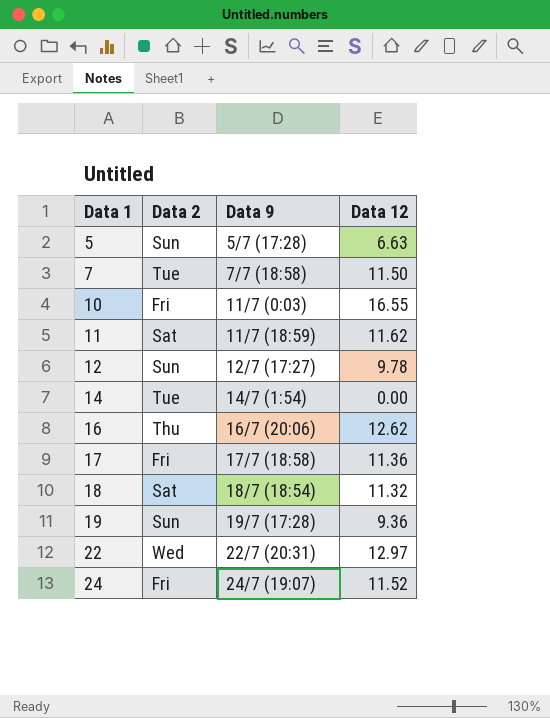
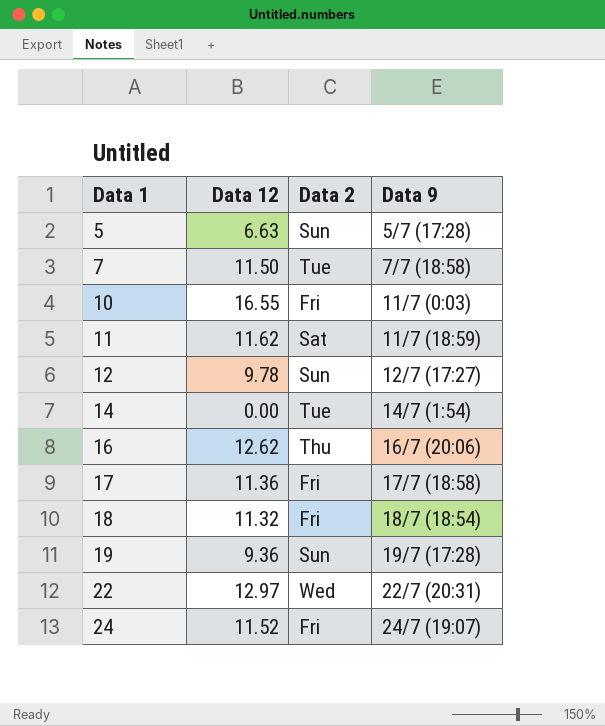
column Data 12 | position: 4 -> 2
18 | Data 2: Sat -> Fri

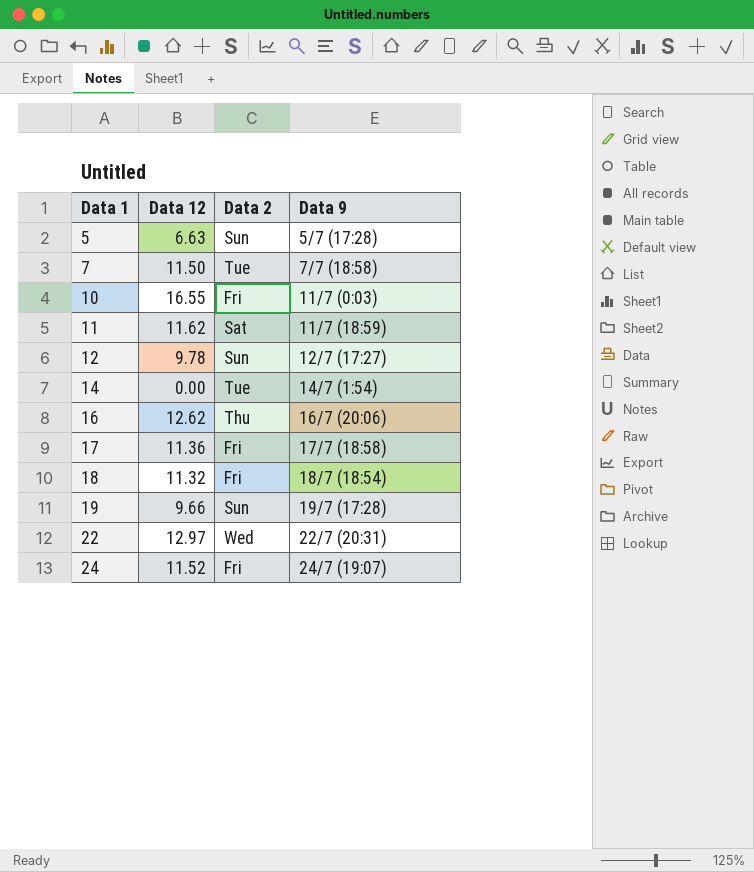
19 | Data 12: 9.36 -> 9.66

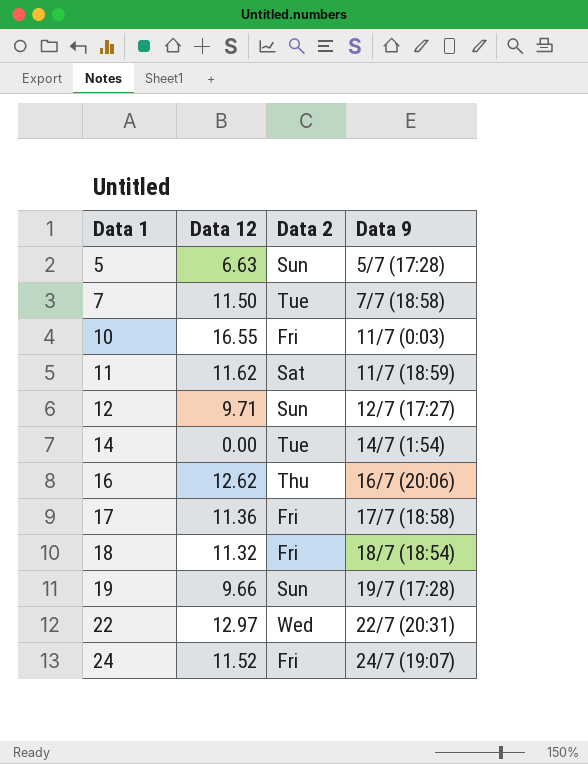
12 | Data 12: 9.78 -> 9.71

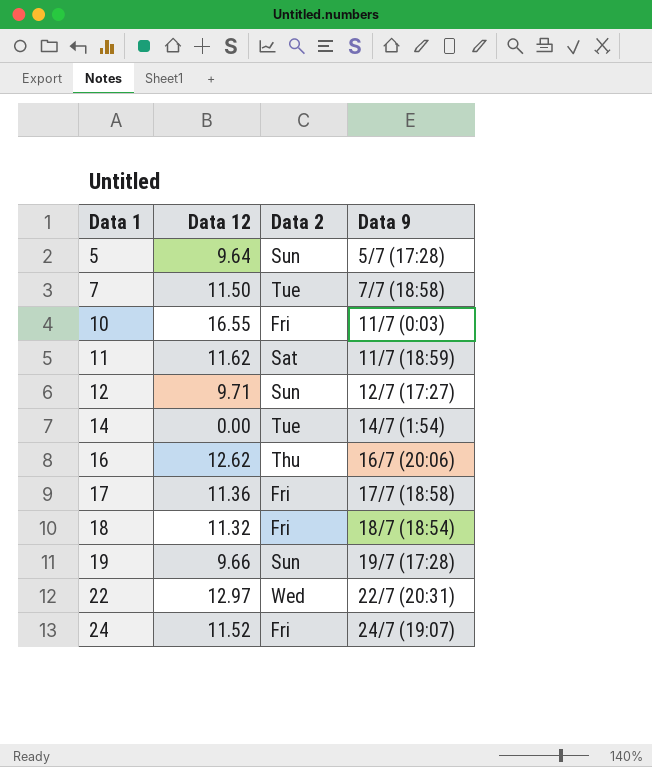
5 | Data 12: 6.63 -> 9.64

